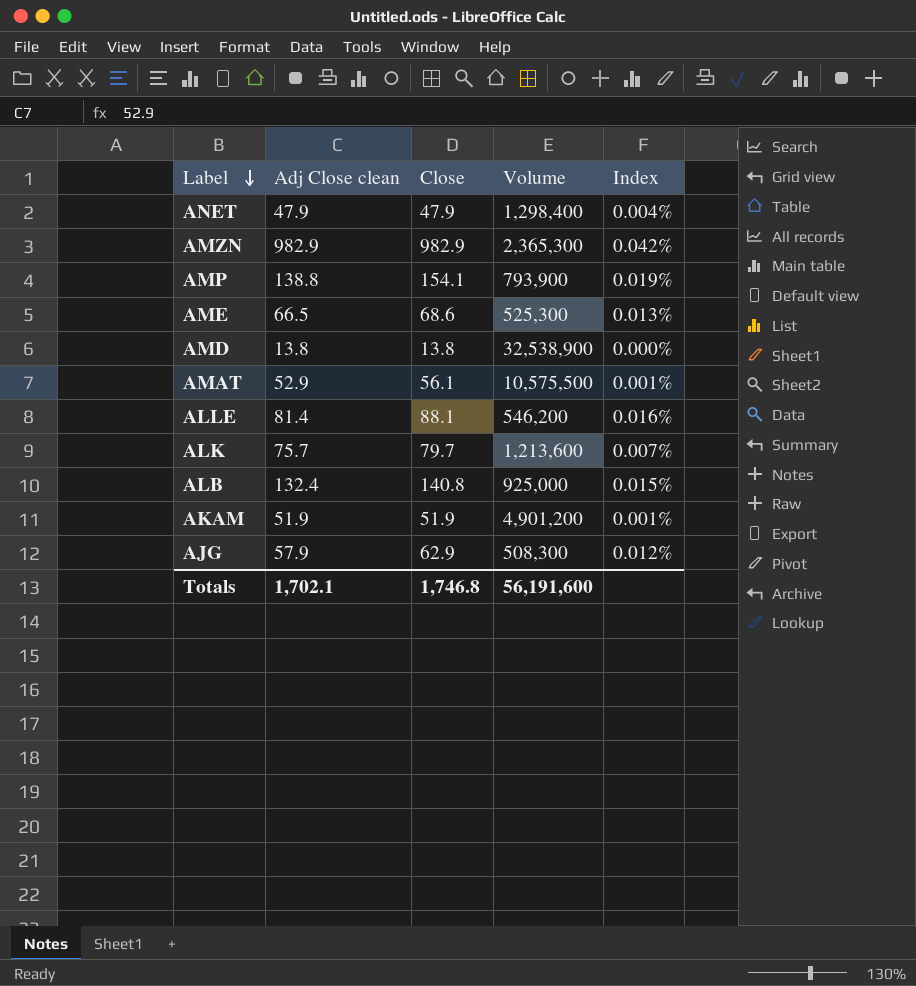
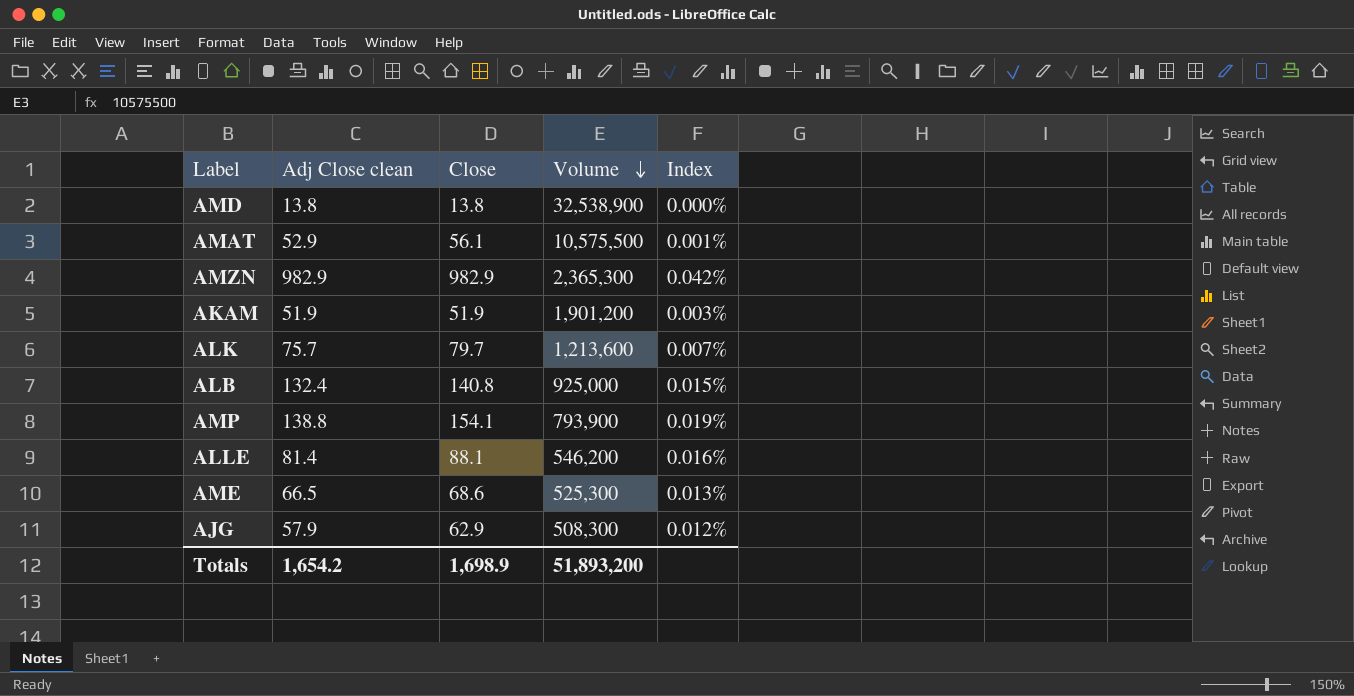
row order: Label descending -> Volume descending
row ANET: 47.9 | 47.9 | 1,298,400 | 0.004% -> none
AKAM | Volume: 4,901,200 -> 1,901,200
AKAM | Index: 0.001% -> 0.003%
Totals | Adj Close clean: 1,702.1 -> 1,654.2
Totals | Close: 1,746.8 -> 1,698.9
Totals | Volume: 56,191,600 -> 51,893,200

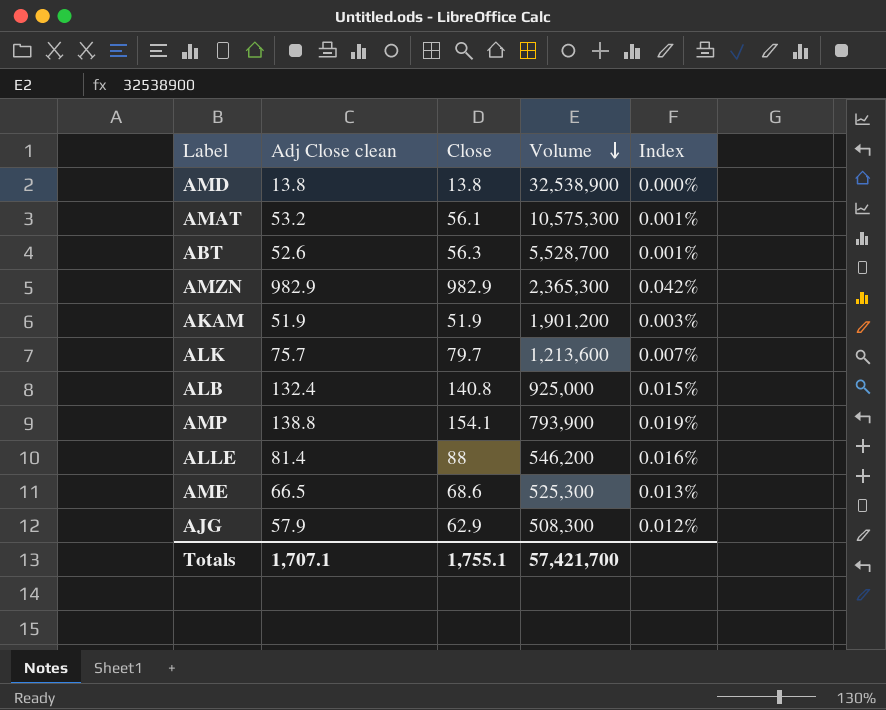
AMAT | Adj Close clean: 52.9 -> 53.2
AMAT | Volume: 10,575,500 -> 10,575,300
row ABT: none -> 52.6 | 56.3 | 5,528,700 | 0.001%
ALLE | Close: 88.1 -> 88
Totals | Adj Close clean: 1,654.2 -> 1,707.1
Totals | Close: 1,698.9 -> 1,755.1
Totals | Volume: 51,893,200 -> 57,421,700

